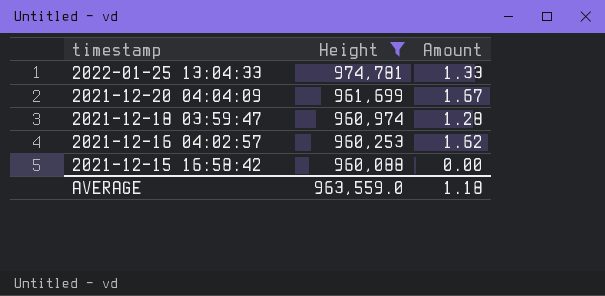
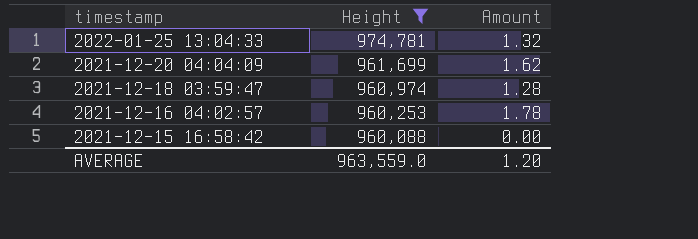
2022-01-25 13:04:33 | Amount: 1.33 -> 1.32
2021-12-20 04:04:09 | Amount: 1.67 -> 1.62
2021-12-16 04:02:57 | Amount: 1.62 -> 1.78
AVERAGE | Amount: 1.18 -> 1.20

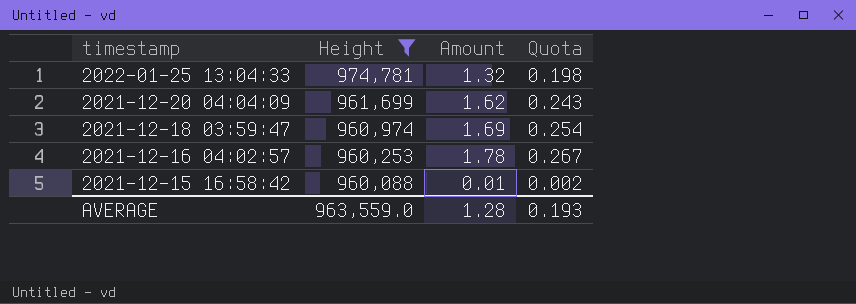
column Quota | formula: none -> [Amount] * 0.15
2021-12-18 03:59:47 | Amount: 1.28 -> 1.69
2021-12-15 16:58:42 | Amount: 0.00 -> 0.01
AVERAGE | Amount: 1.20 -> 1.28

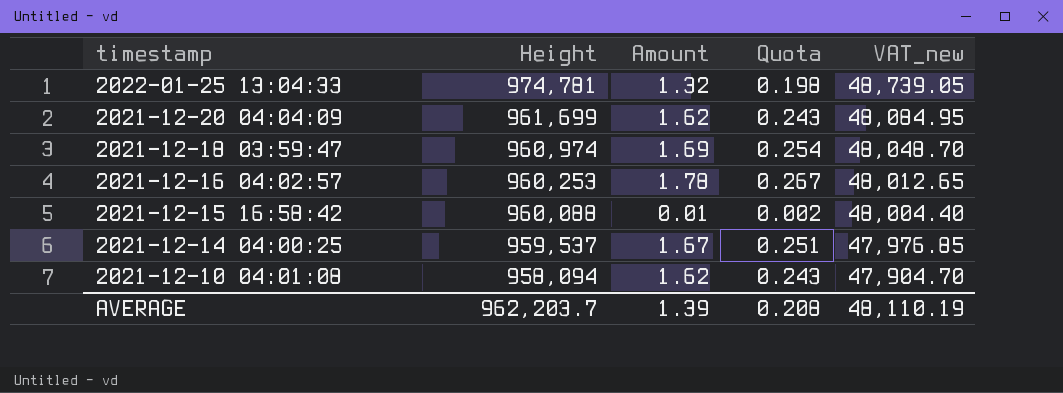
filter: Height >= 960,088 -> none
column VAT_new | formula: none -> [Height] * 0.05
AVERAGE | Height: 963,559.0 -> 962,203.7
AVERAGE | Amount: 1.28 -> 1.39
AVERAGE | Quota: 0.193 -> 0.208

